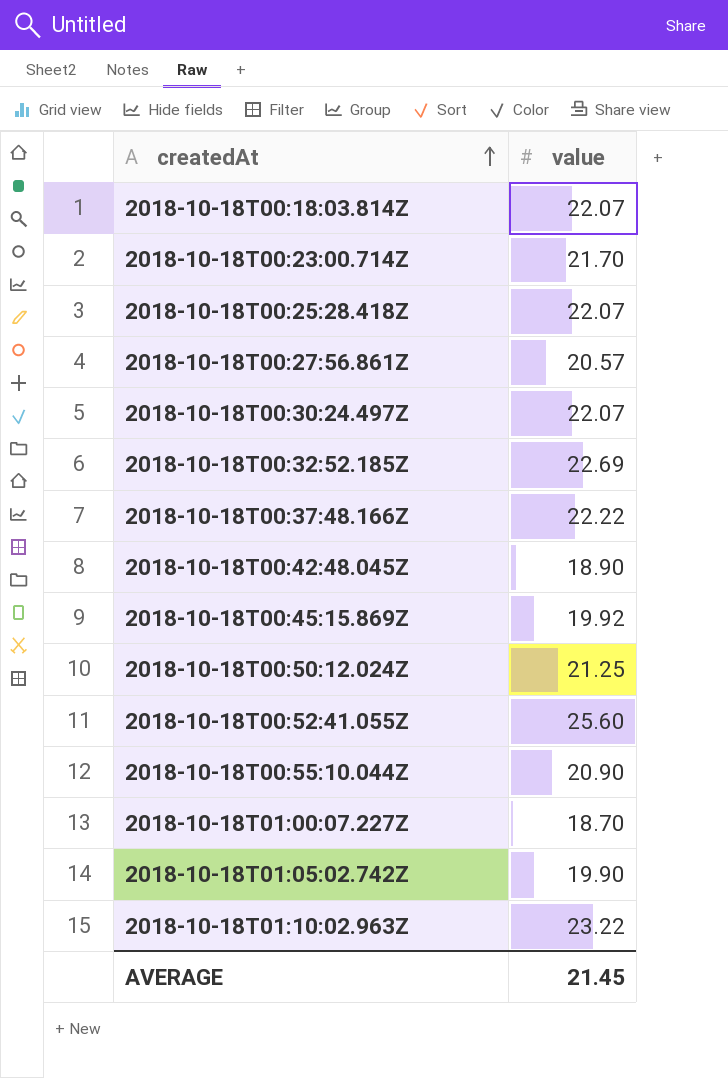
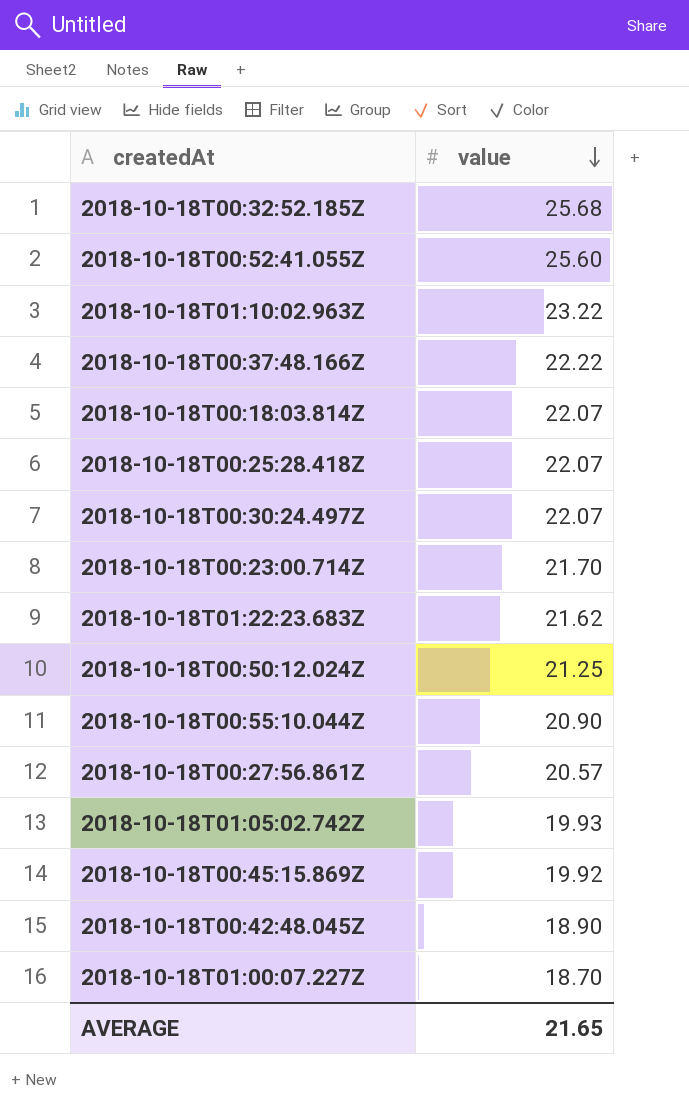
row order: createdAt ascending -> value descending
2018-10-18T00:32:52.185Z | value: 22.69 -> 25.68
row 2018-10-18T01:22:23.683Z: none -> 21.62
2018-10-18T01:05:02.742Z | value: 19.90 -> 19.93
AVERAGE | value: 21.45 -> 21.65

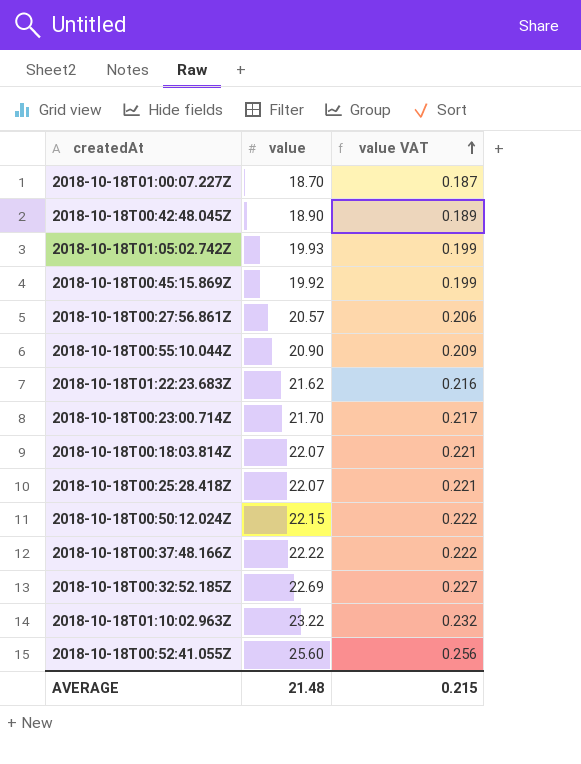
row order: value descending -> value VAT ascending
column value VAT | formula: none -> [value] * 0.01
row 2018-10-18T00:30:24.497Z: 22.07 -> none
2018-10-18T00:50:12.024Z | value: 21.25 -> 22.15
2018-10-18T00:32:52.185Z | value: 25.68 -> 22.69
AVERAGE | value: 21.65 -> 21.48

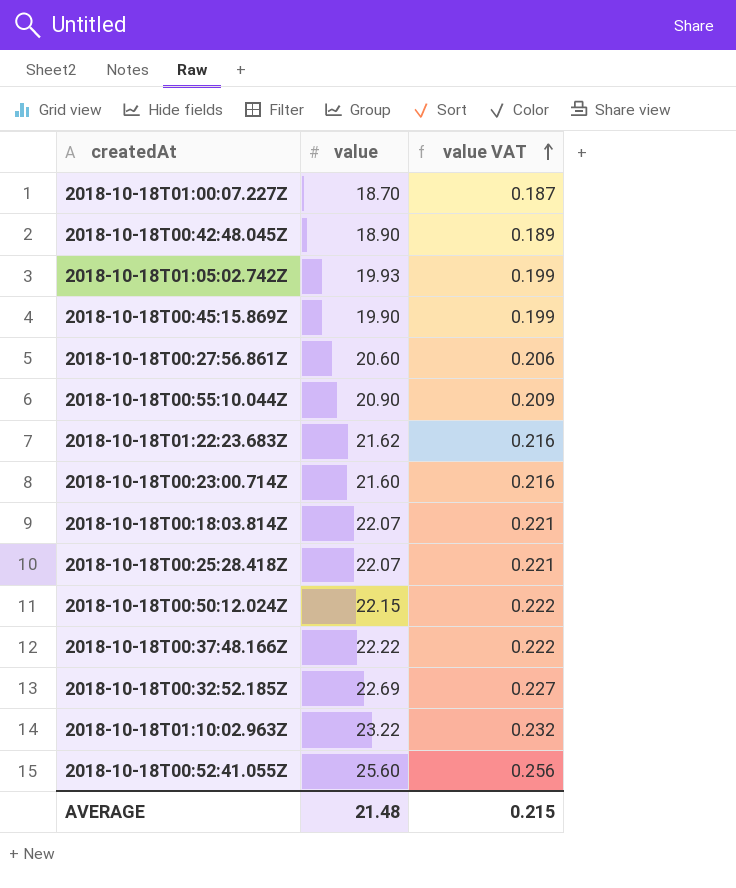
2018-10-18T00:45:15.869Z | value: 19.92 -> 19.90
2018-10-18T00:27:56.861Z | value: 20.57 -> 20.60
2018-10-18T00:23:00.714Z | value: 21.70 -> 21.60
2018-10-18T00:23:00.714Z | value VAT: 0.217 -> 0.216

